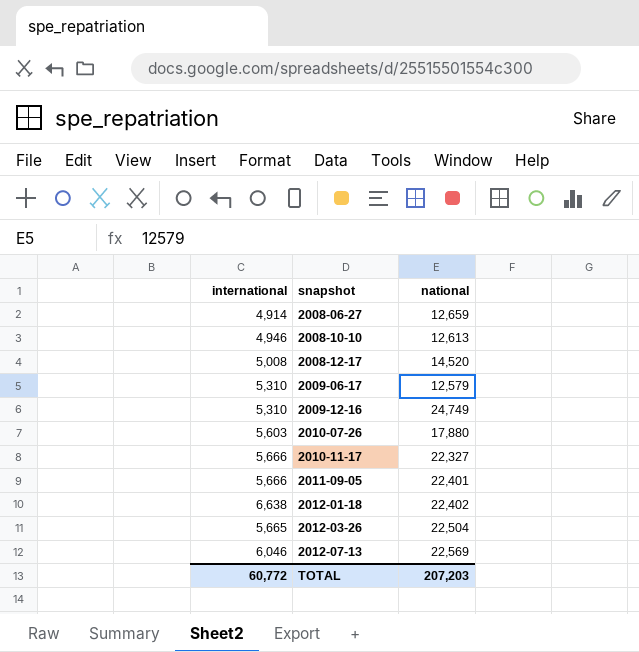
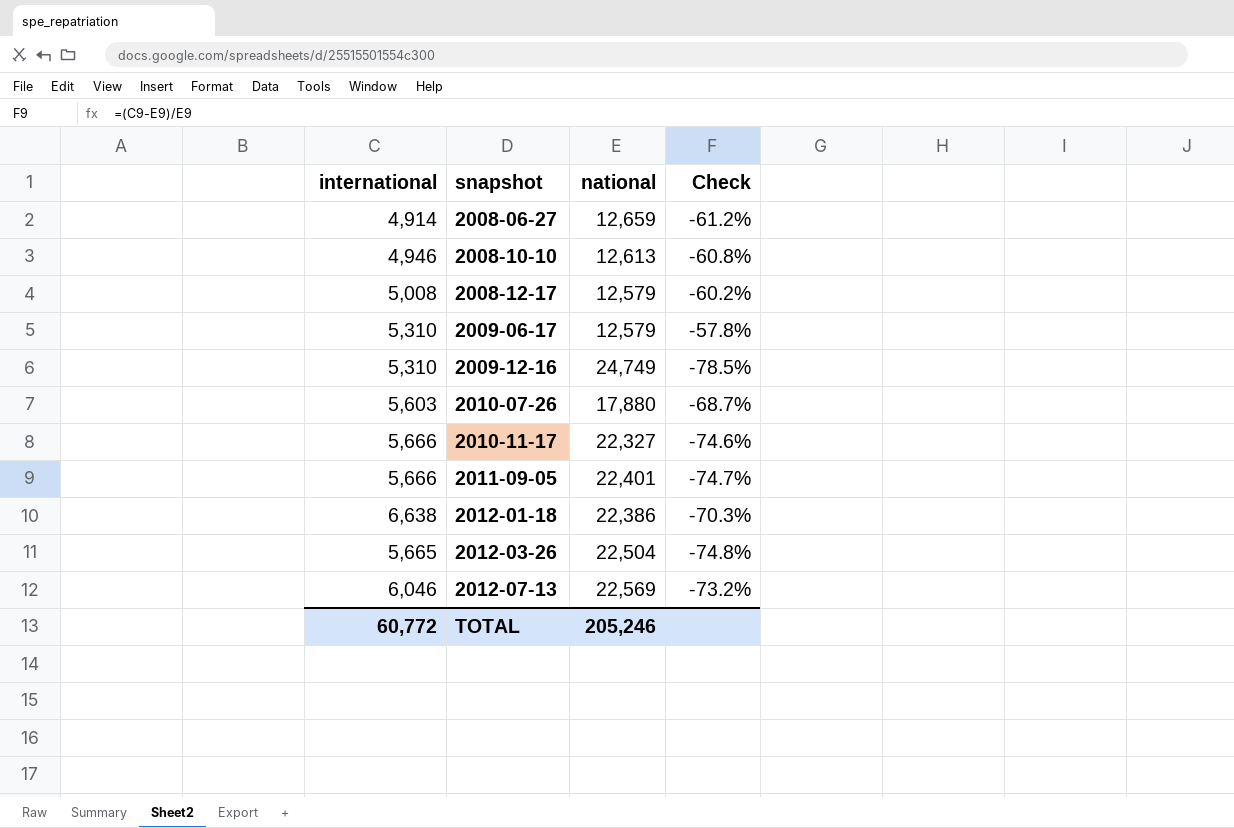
column Check | formula: none -> ([international] - [national]) / [national]
2008-12-17 | national: 14,520 -> 12,579
2012-01-18 | national: 22,402 -> 22,386
TOTAL | national: 207,203 -> 205,246

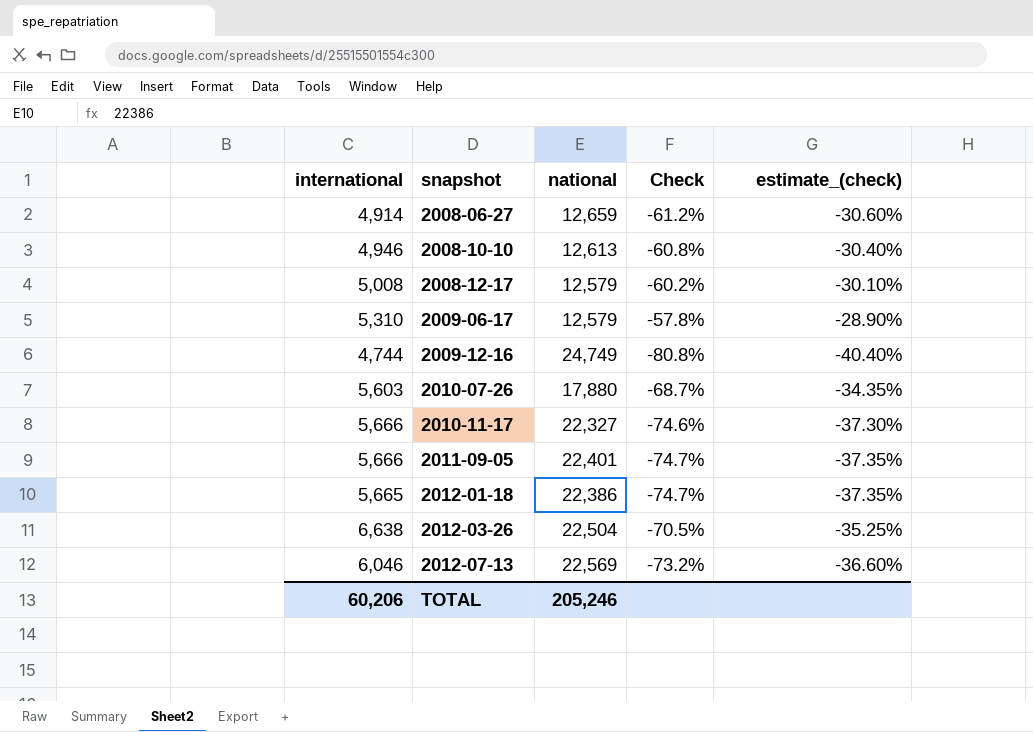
column estimate_(check) | formula: none -> [Check] * 0.5
2009-12-16 | international: 5,310 -> 4,744
2009-12-16 | Check: -78.5% -> -80.8%
2012-01-18 | international: 6,638 -> 5,665
2012-01-18 | Check: -70.3% -> -74.7%
2012-03-26 | international: 5,665 -> 6,638
2012-03-26 | Check: -74.8% -> -70.5%
TOTAL | international: 60,772 -> 60,206

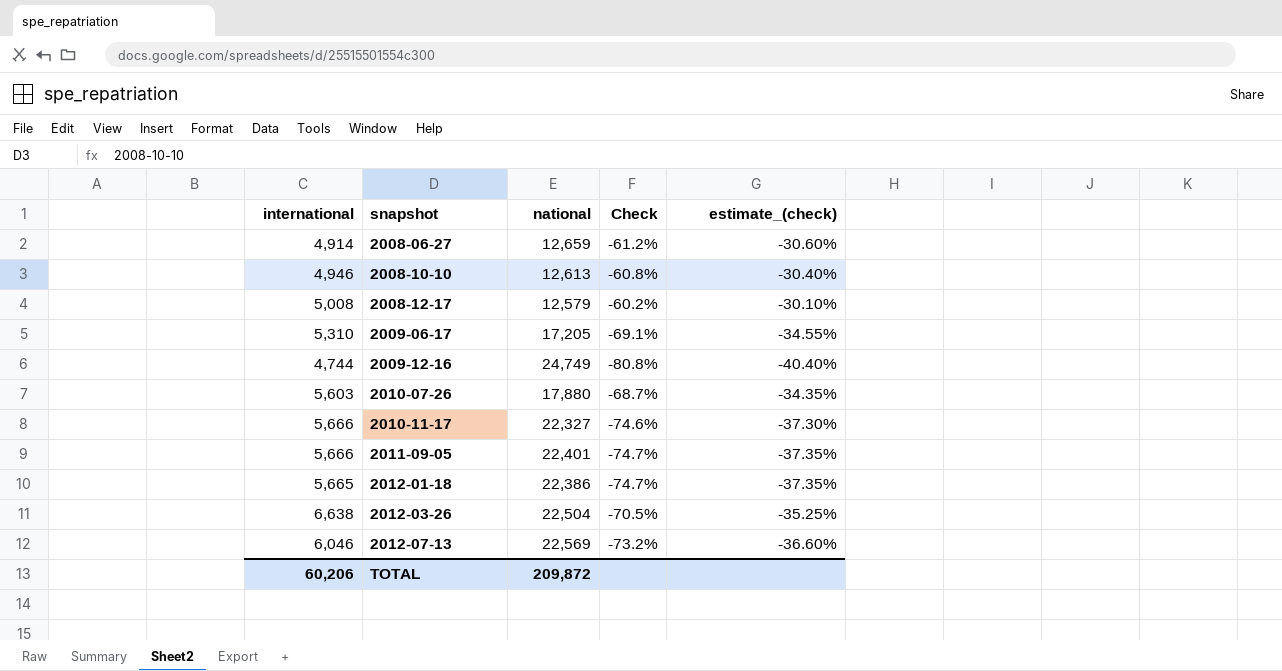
2009-06-17 | national: 12,579 -> 17,205
2009-06-17 | Check: -57.8% -> -69.1%
2009-06-17 | estimate_(check): -28.90% -> -34.55%
TOTAL | national: 205,246 -> 209,872

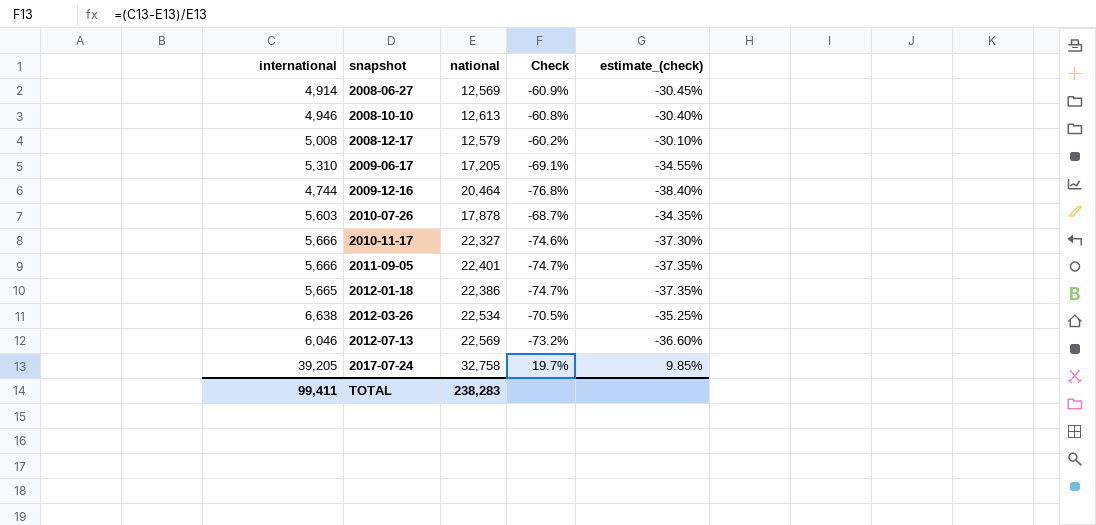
2008-06-27 | national: 12,659 -> 12,569
2008-06-27 | Check: -61.2% -> -60.9%
2008-06-27 | estimate_(check): -30.60% -> -30.45%
2009-12-16 | national: 24,749 -> 20,464
2009-12-16 | Check: -80.8% -> -76.8%
2009-12-16 | estimate_(check): -40.40% -> -38.40%
2010-07-26 | national: 17,880 -> 17,878
2012-03-26 | national: 22,504 -> 22,534
row 2017-07-24: none -> 39,205 | 32,758 | 19.7% | 9.85%
TOTAL | international: 60,206 -> 99,411
TOTAL | national: 209,872 -> 238,283

